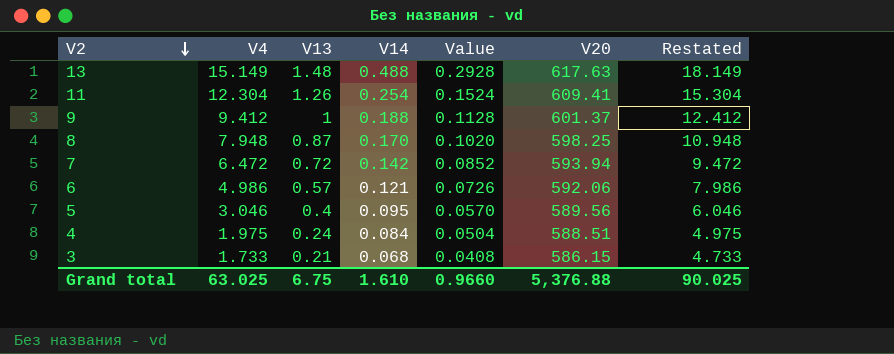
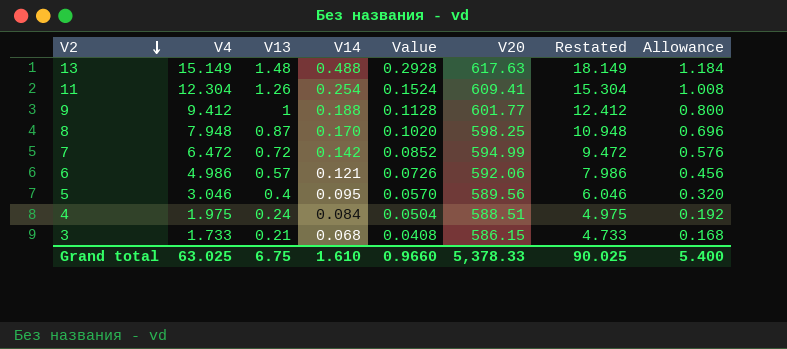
column Allowance | formula: none -> [V13] * 0.8
9 | V20: 601.37 -> 601.77
7 | V20: 593.94 -> 594.99
Grand total | V20: 5,376.88 -> 5,378.33

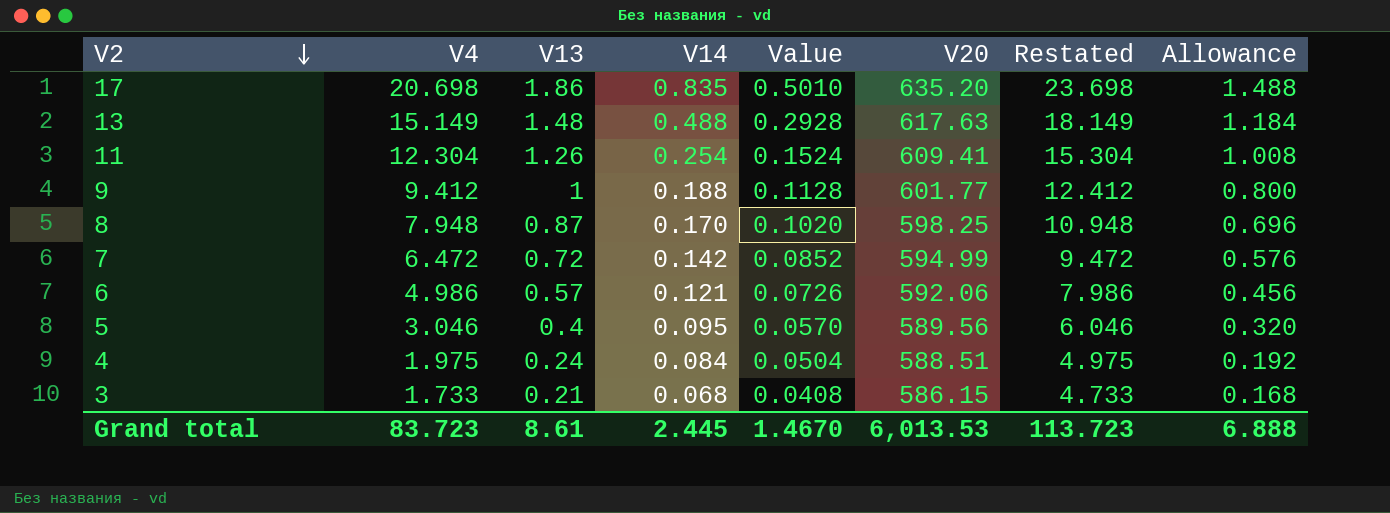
row 17: none -> 20.698 | 1.86 | 0.835 | 0.5010 | 635.20 | 23.698 | 1.488
Grand total | V4: 63.025 -> 83.723
Grand total | V13: 6.75 -> 8.61
Grand total | V14: 1.610 -> 2.445
Grand total | Value: 0.9660 -> 1.4670
Grand total | V20: 5,378.33 -> 6,013.53
Grand total | Restated: 90.025 -> 113.723
Grand total | Allowance: 5.400 -> 6.888

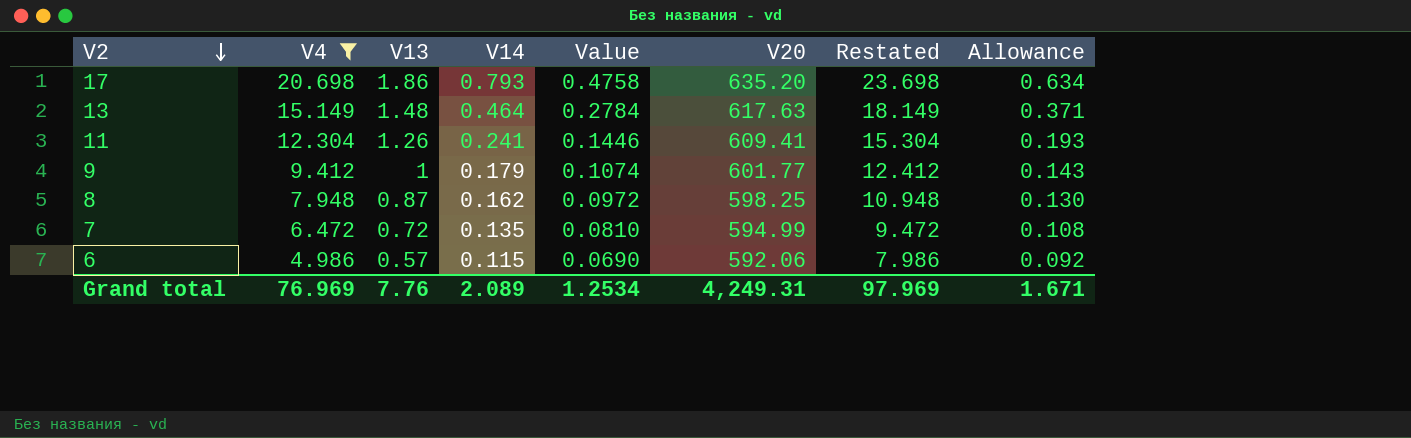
filter: none -> V4 >= 4.986
column Allowance | formula: [V13] * 0.8 -> [V14] * 0.8
17 | V14: 0.835 -> 0.793
17 | Value: 0.5010 -> 0.4758
13 | V14: 0.488 -> 0.464
13 | Value: 0.2928 -> 0.2784
11 | V14: 0.254 -> 0.241
11 | Value: 0.1524 -> 0.1446
9 | V14: 0.188 -> 0.179
9 | Value: 0.1128 -> 0.1074
8 | V14: 0.170 -> 0.162
8 | Value: 0.1020 -> 0.0972
7 | V14: 0.142 -> 0.135
7 | Value: 0.0852 -> 0.0810
6 | V14: 0.121 -> 0.115
6 | Value: 0.0726 -> 0.0690
Grand total | V4: 83.723 -> 76.969
Grand total | V13: 8.61 -> 7.76
Grand total | V14: 2.445 -> 2.089
Grand total | Value: 1.4670 -> 1.2534
Grand total | V20: 6,013.53 -> 4,249.31
Grand total | Restated: 113.723 -> 97.969
Grand total | Allowance: 6.888 -> 1.671

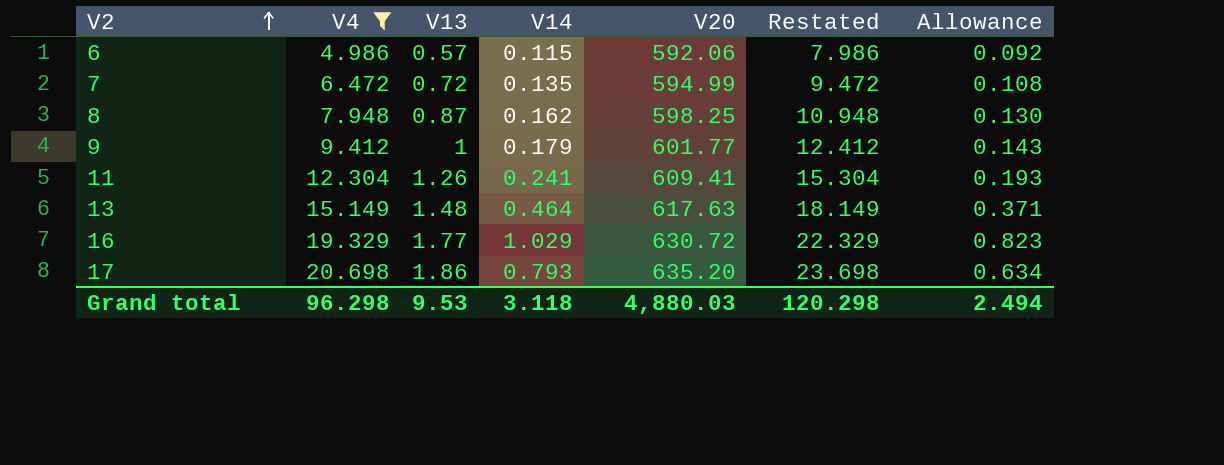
row order: V2 descending -> V2 ascending
column Value | formula: [V14] * 0.6 -> none
row 16: none -> 19.329 | 1.77 | 1.029 | 630.72 | 22.329 | 0.823
Grand total | V4: 76.969 -> 96.298
Grand total | V13: 7.76 -> 9.53
Grand total | V14: 2.089 -> 3.118
Grand total | V20: 4,249.31 -> 4,880.03
Grand total | Restated: 97.969 -> 120.298
Grand total | Allowance: 1.671 -> 2.494

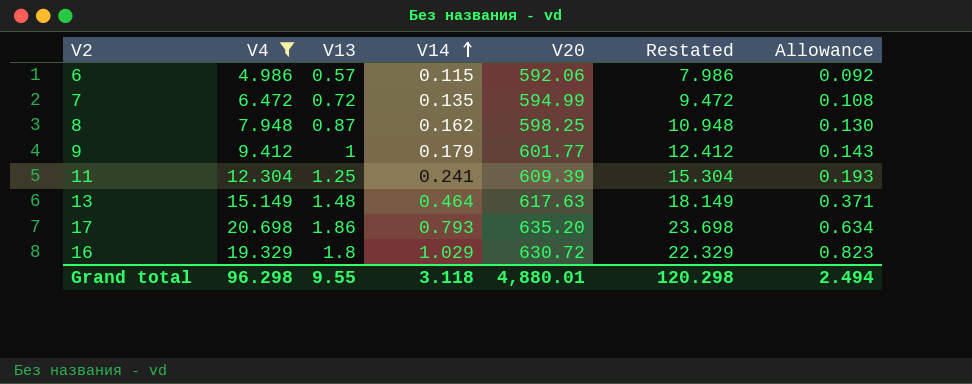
row order: V2 ascending -> V14 ascending
11 | V13: 1.26 -> 1.25
11 | V20: 609.41 -> 609.39
16 | V13: 1.77 -> 1.8
Grand total | V13: 9.53 -> 9.55
Grand total | V20: 4,880.03 -> 4,880.01

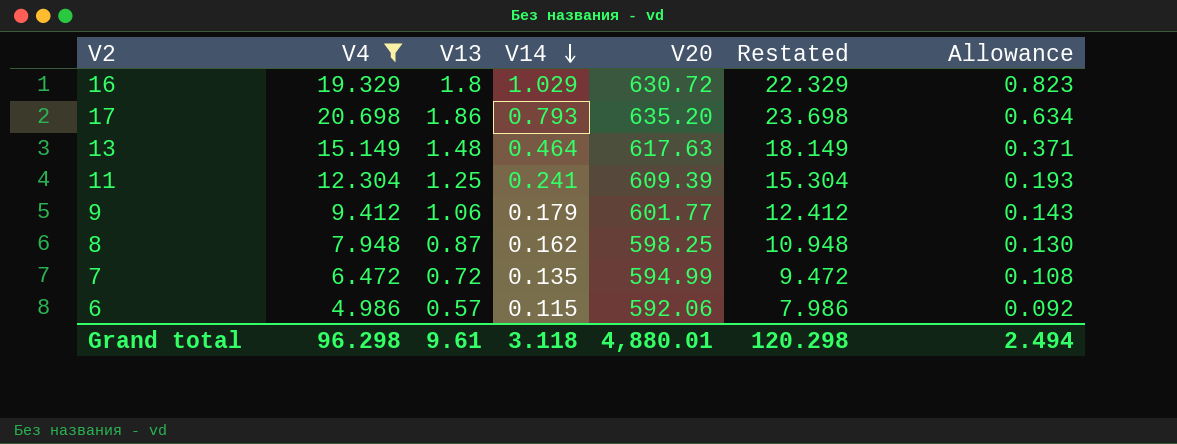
row order: V14 ascending -> V14 descending
9 | V13: 1 -> 1.06
Grand total | V13: 9.55 -> 9.61

